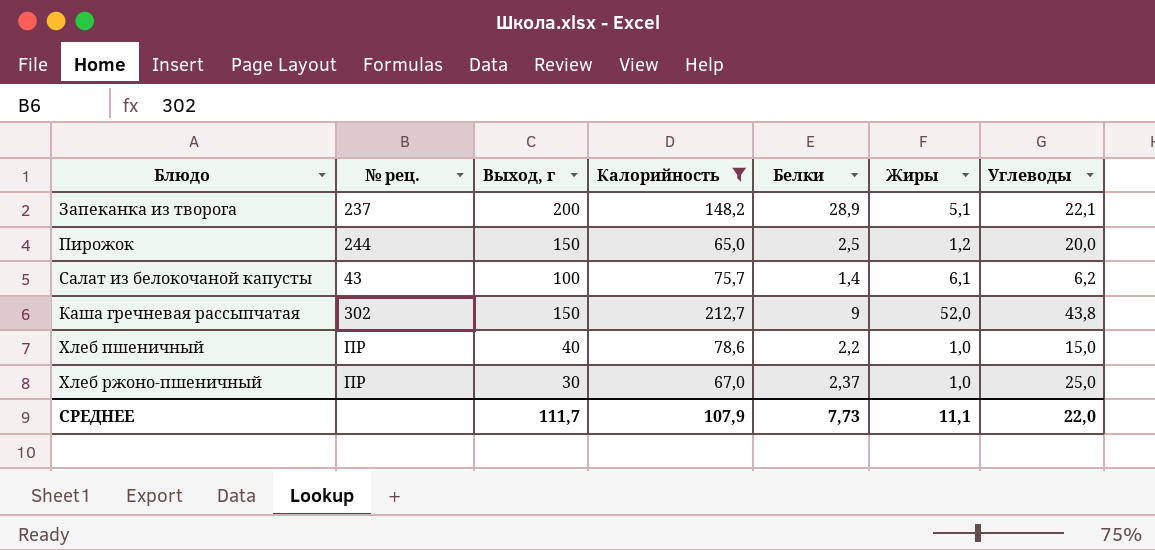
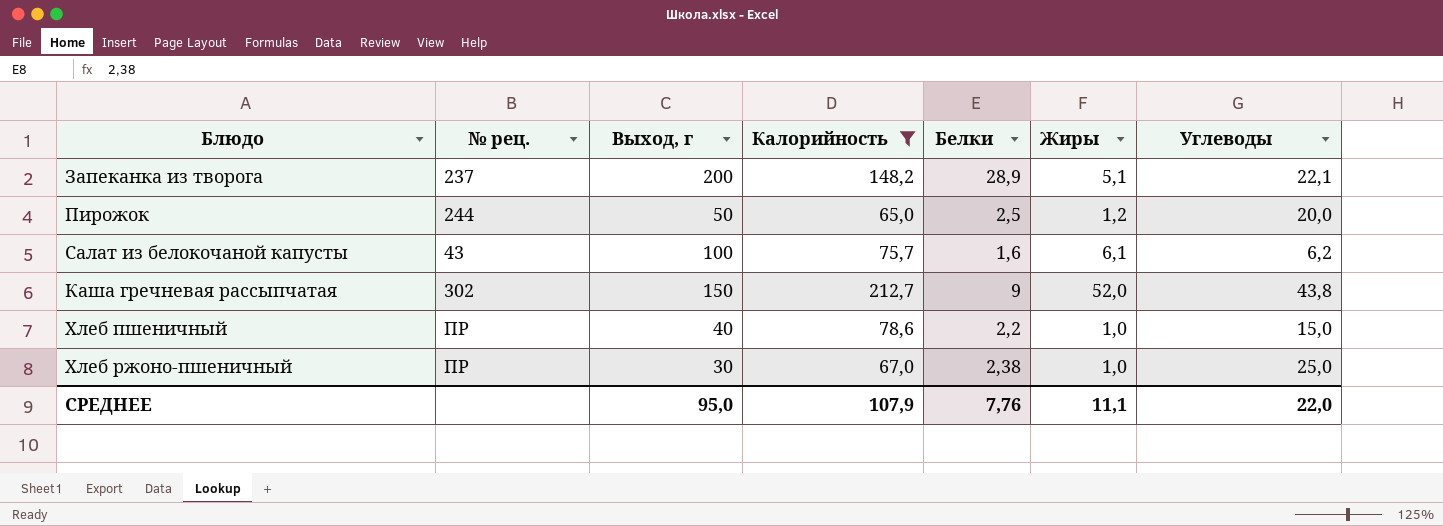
Пирожок | Выход, г: 150 -> 50
Салат из белокочаной капусты | Белки: 1,4 -> 1,6
Хлеб ржоно-пшеничный | Белки: 2,37 -> 2,38
СРЕДНЕЕ | Выход, г: 111,7 -> 95,0
СРЕДНЕЕ | Белки: 7,73 -> 7,76

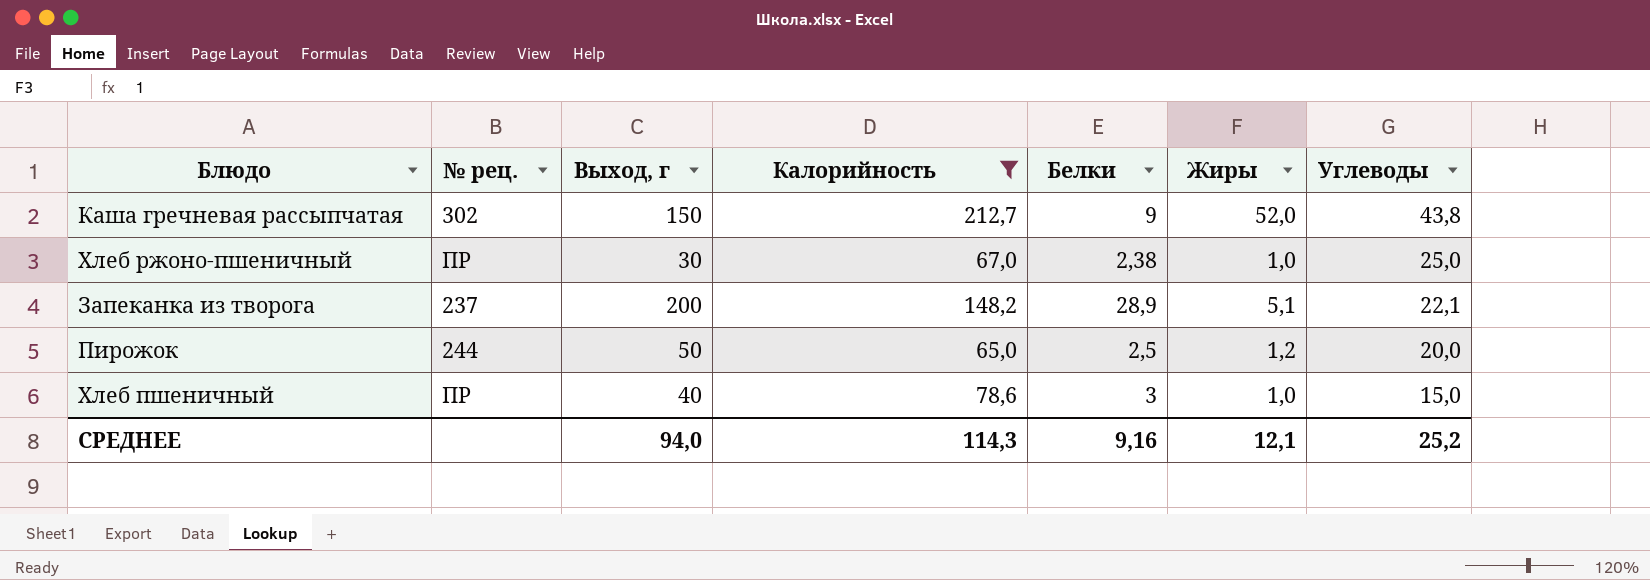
row order: none -> Углеводы descending
row Салат из белокочаной капусты: 43 | 100 | 75,7 | 1,6 | 6,1 | 6,2 -> none
Хлеб пшеничный | Белки: 2,2 -> 3
СРЕДНЕЕ | Выход, г: 95,0 -> 94,0
СРЕДНЕЕ | Калорийность: 107,9 -> 114,3
СРЕДНЕЕ | Белки: 7,76 -> 9,16
СРЕДНЕЕ | Жиры: 11,1 -> 12,1
СРЕДНЕЕ | Углеводы: 22,0 -> 25,2

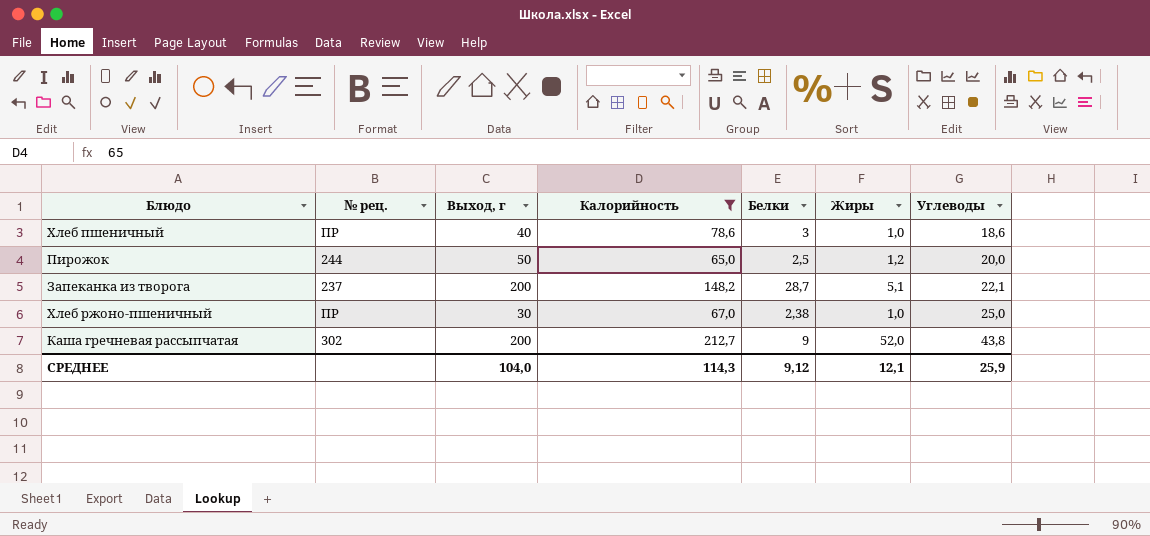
row order: Углеводы descending -> Углеводы ascending
Хлеб пшеничный | Углеводы: 15,0 -> 18,6
Запеканка из творога | Белки: 28,9 -> 28,7
Каша гречневая рассыпчатая | Выход, г: 150 -> 200
СРЕДНЕЕ | Выход, г: 94,0 -> 104,0
СРЕДНЕЕ | Белки: 9,16 -> 9,12
СРЕДНЕЕ | Углеводы: 25,2 -> 25,9

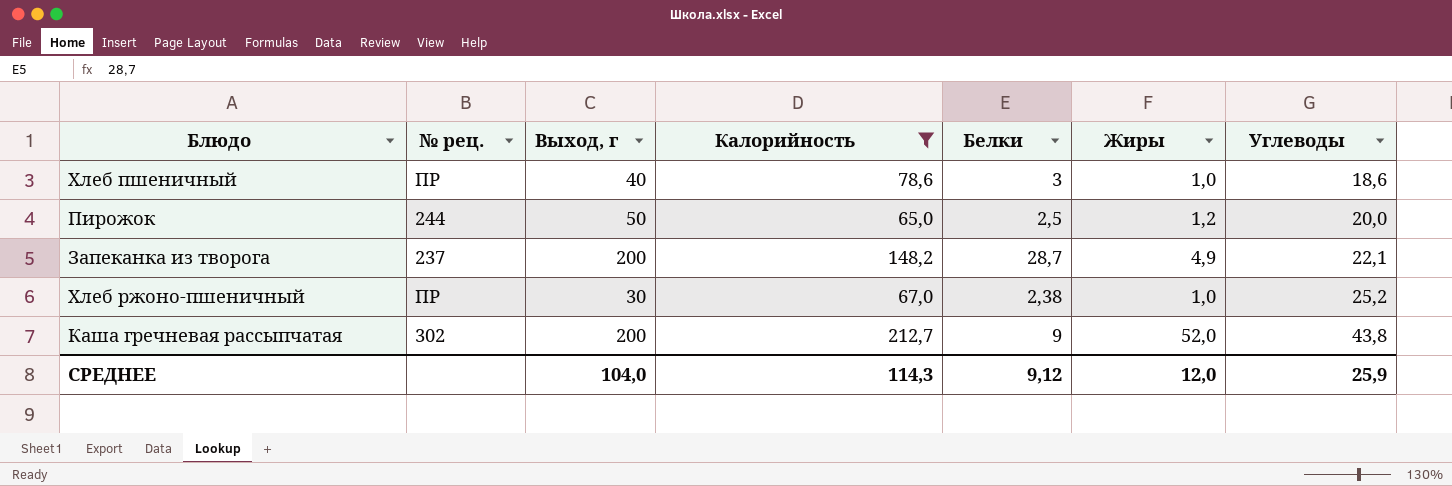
Запеканка из творога | Жиры: 5,1 -> 4,9
Хлеб ржоно-пшеничный | Углеводы: 25,0 -> 25,2
СРЕДНЕЕ | Жиры: 12,1 -> 12,0

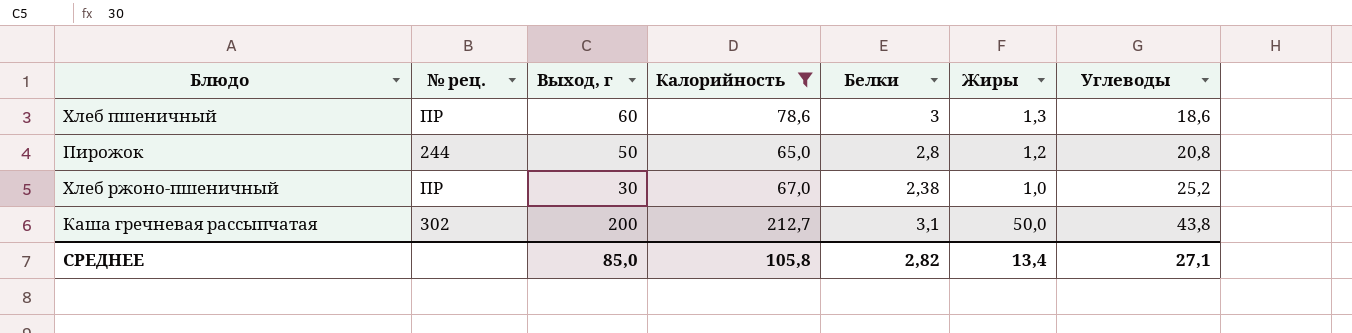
row Запеканка из творога: 237 | 200 | 148,2 | 28,7 | 4,9 | 22,1 -> none
Хлеб пшеничный | Выход, г: 40 -> 60
Хлеб пшеничный | Жиры: 1,0 -> 1,3
Пирожок | Белки: 2,5 -> 2,8
Пирожок | Углеводы: 20,0 -> 20,8
Каша гречневая рассыпчатая | Белки: 9 -> 3,1
Каша гречневая рассыпчатая | Жиры: 52,0 -> 50,0
СРЕДНЕЕ | Выход, г: 104,0 -> 85,0
СРЕДНЕЕ | Калорийность: 114,3 -> 105,8
СРЕДНЕЕ | Белки: 9,12 -> 2,82
СРЕДНЕЕ | Жиры: 12,0 -> 13,4
СРЕДНЕЕ | Углеводы: 25,9 -> 27,1

